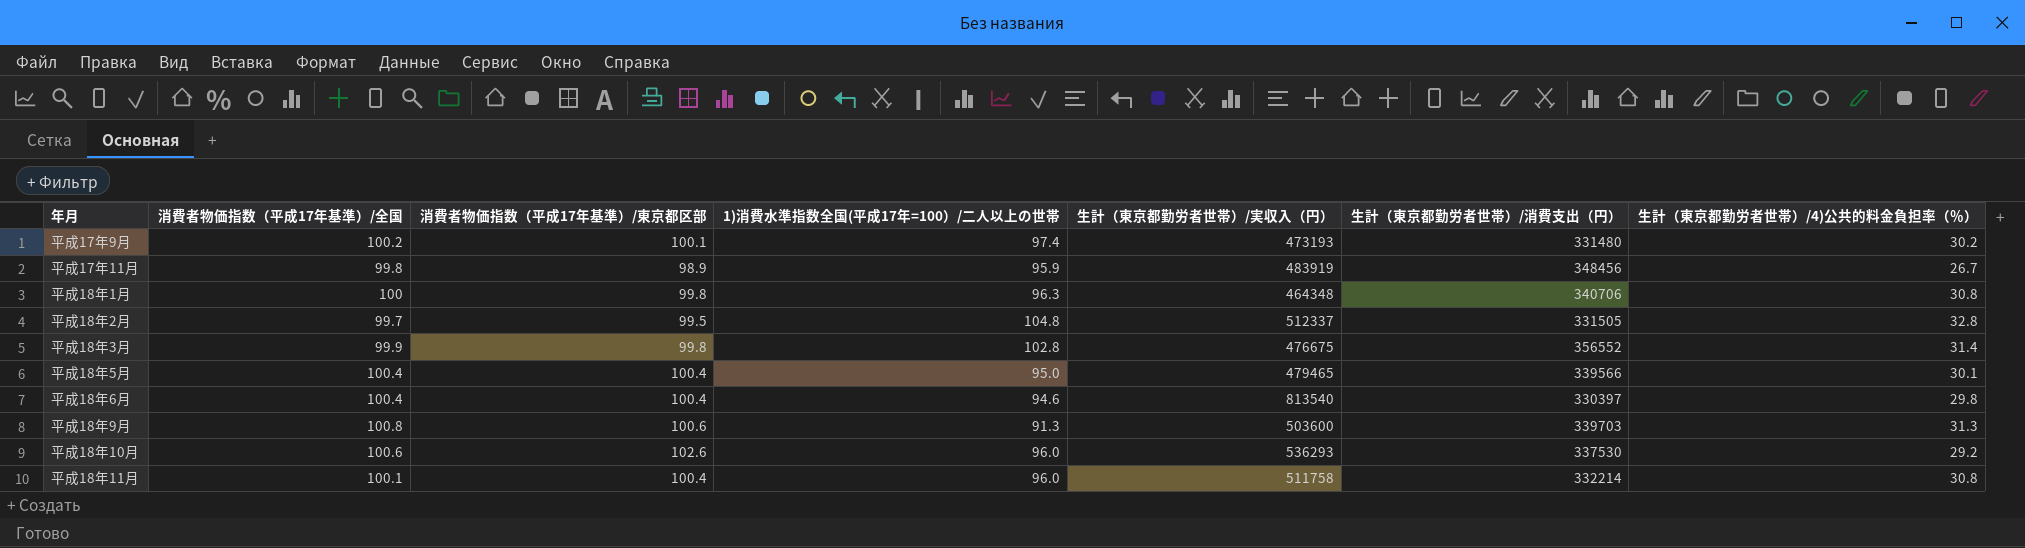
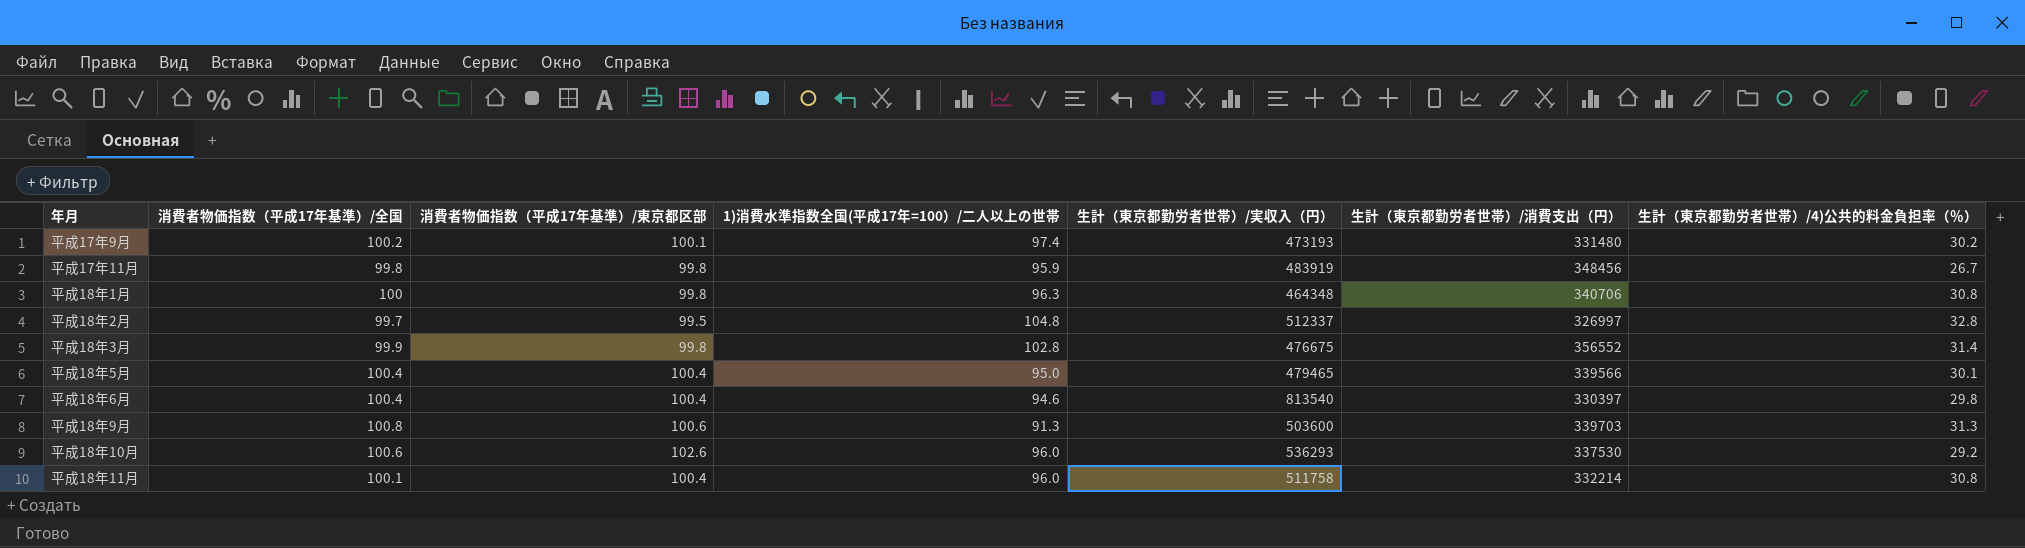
平成17年11月 | 消費者物価指数（平成17年基準）/東京都区部: 98.9 -> 99.8
平成18年2月 | 生計（東京都勤労者世帯）/消費支出（円）: 331505 -> 326997

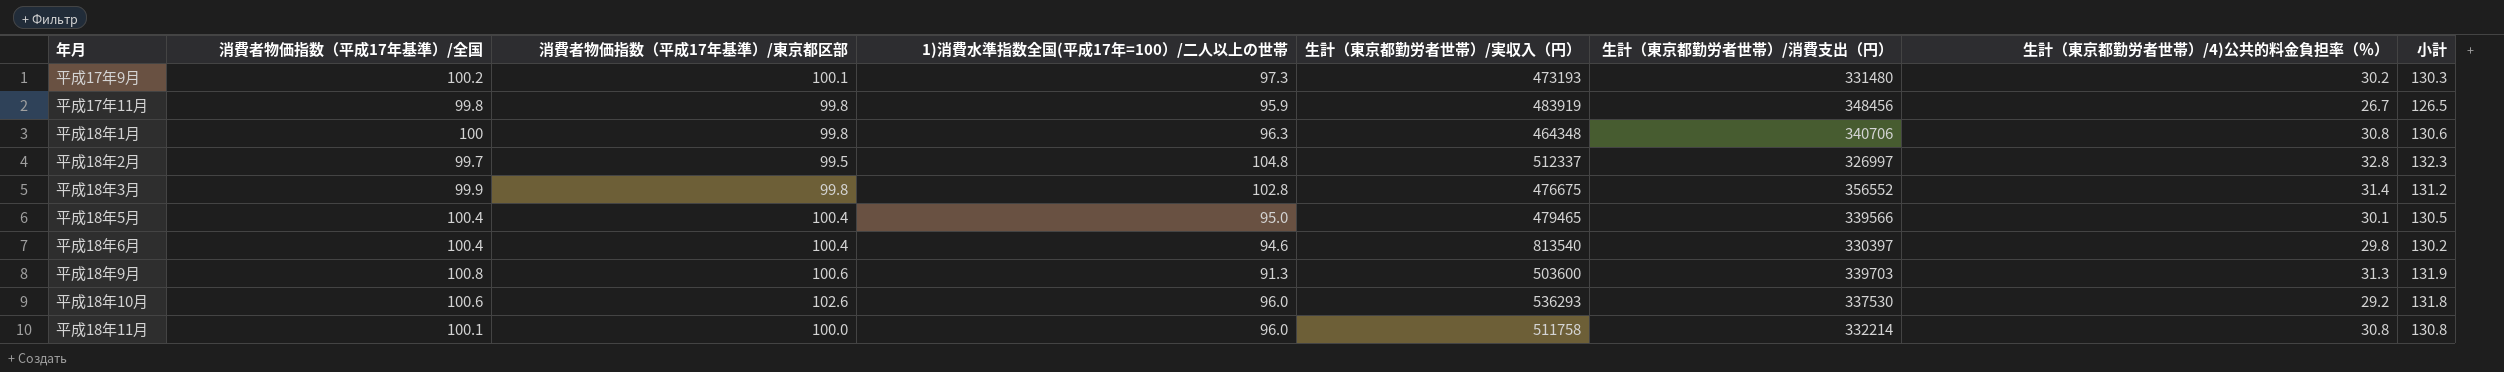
column 小計 | formula: none -> [消費者物価指数（平成17年基準）/東京都区部] + [生計（東京都勤労者世帯）/4)公共的料金負担率（％）]
平成17年9月 | 1)消費水準指数全国(平成17年=100）/二人以上の世帯: 97.4 -> 97.3
平成18年11月 | 消費者物価指数（平成17年基準）/東京都区部: 100.4 -> 100.0

